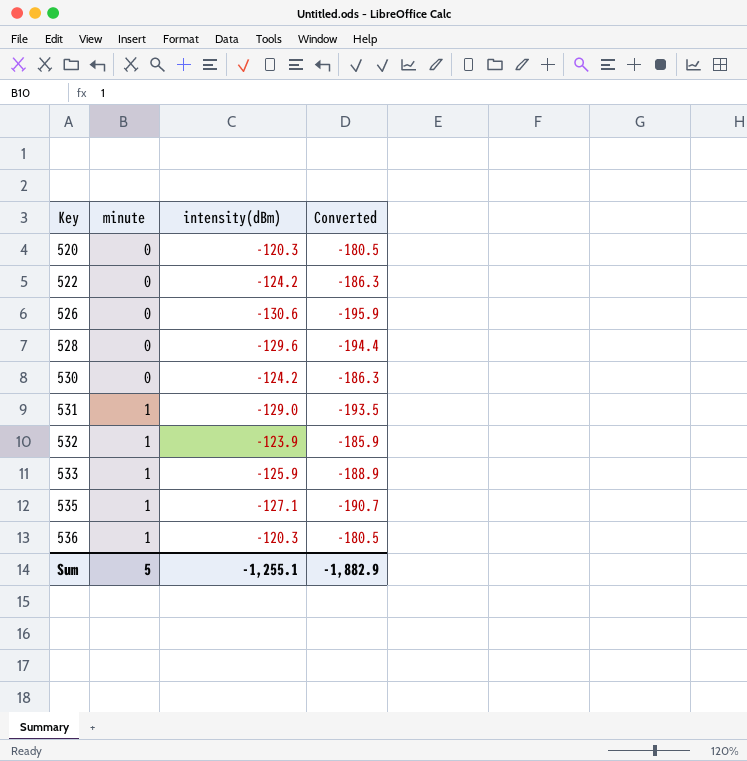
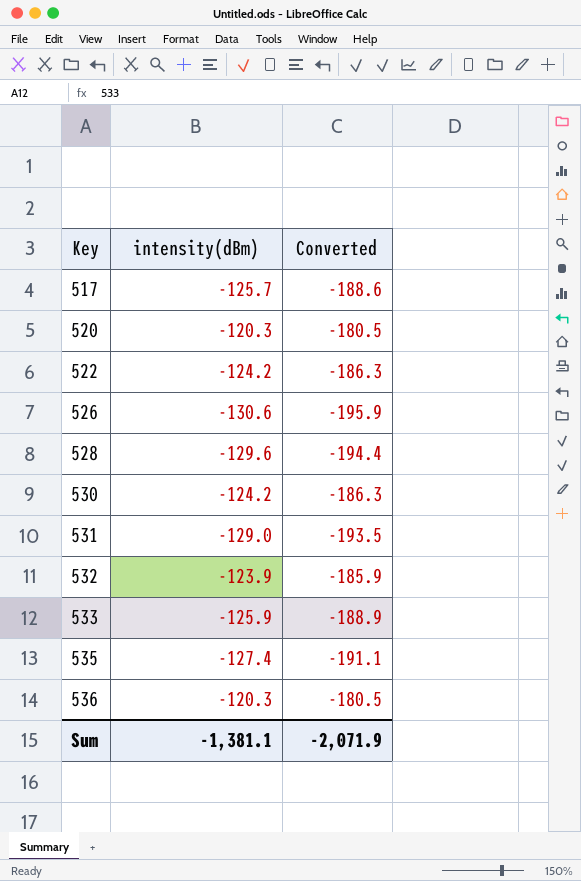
column minute | position: 2 -> none
row 517: none -> -125.7 | -188.6
535 | intensity(dBm): -127.1 -> -127.4
535 | Converted: -190.7 -> -191.1
Sum | intensity(dBm): -1,255.1 -> -1,381.1
Sum | Converted: -1,882.9 -> -2,071.9

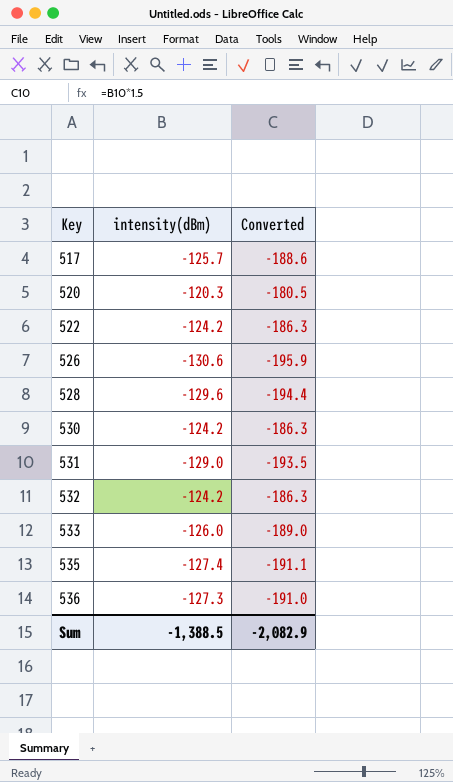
532 | intensity(dBm): -123.9 -> -124.2
532 | Converted: -185.9 -> -186.3
533 | intensity(dBm): -125.9 -> -126.0
533 | Converted: -188.9 -> -189.0
536 | intensity(dBm): -120.3 -> -127.3
536 | Converted: -180.5 -> -191.0
Sum | intensity(dBm): -1,381.1 -> -1,388.5
Sum | Converted: -2,071.9 -> -2,082.9

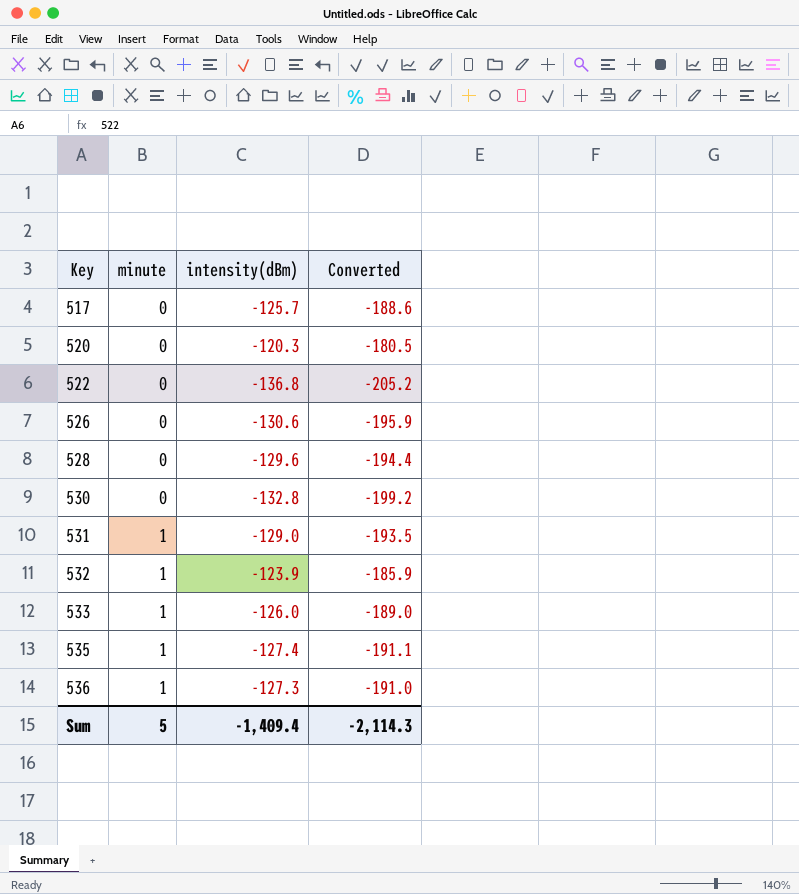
column minute | position: none -> 2
522 | intensity(dBm): -124.2 -> -136.8
522 | Converted: -186.3 -> -205.2
530 | intensity(dBm): -124.2 -> -132.8
530 | Converted: -186.3 -> -199.2
532 | intensity(dBm): -124.2 -> -123.9
532 | Converted: -186.3 -> -185.9
Sum | intensity(dBm): -1,388.5 -> -1,409.4
Sum | Converted: -2,082.9 -> -2,114.3

